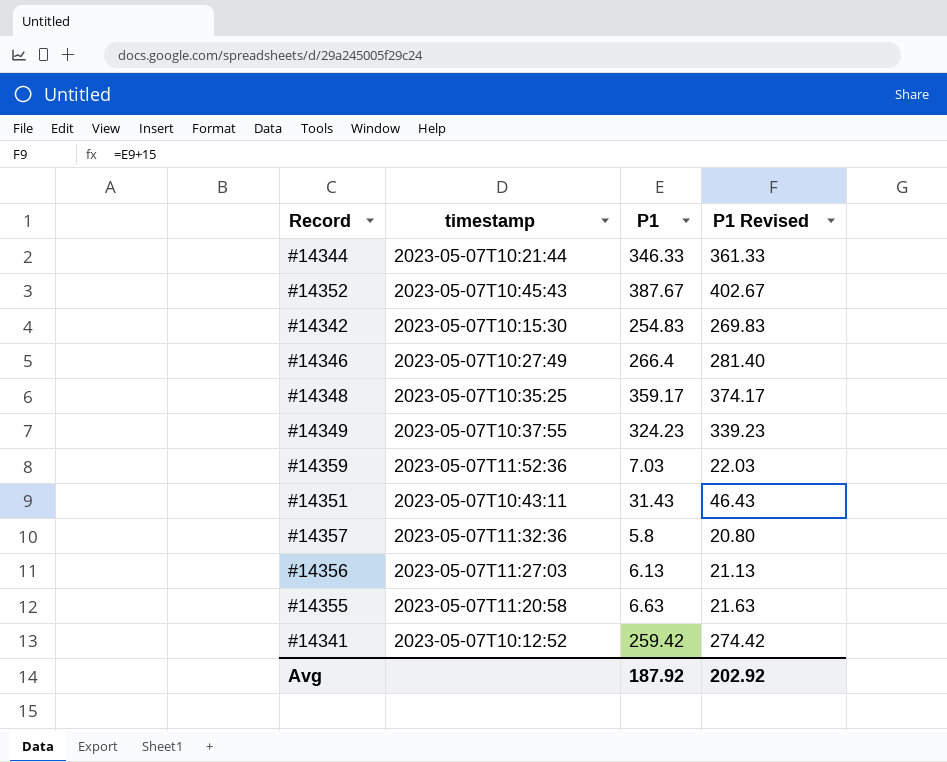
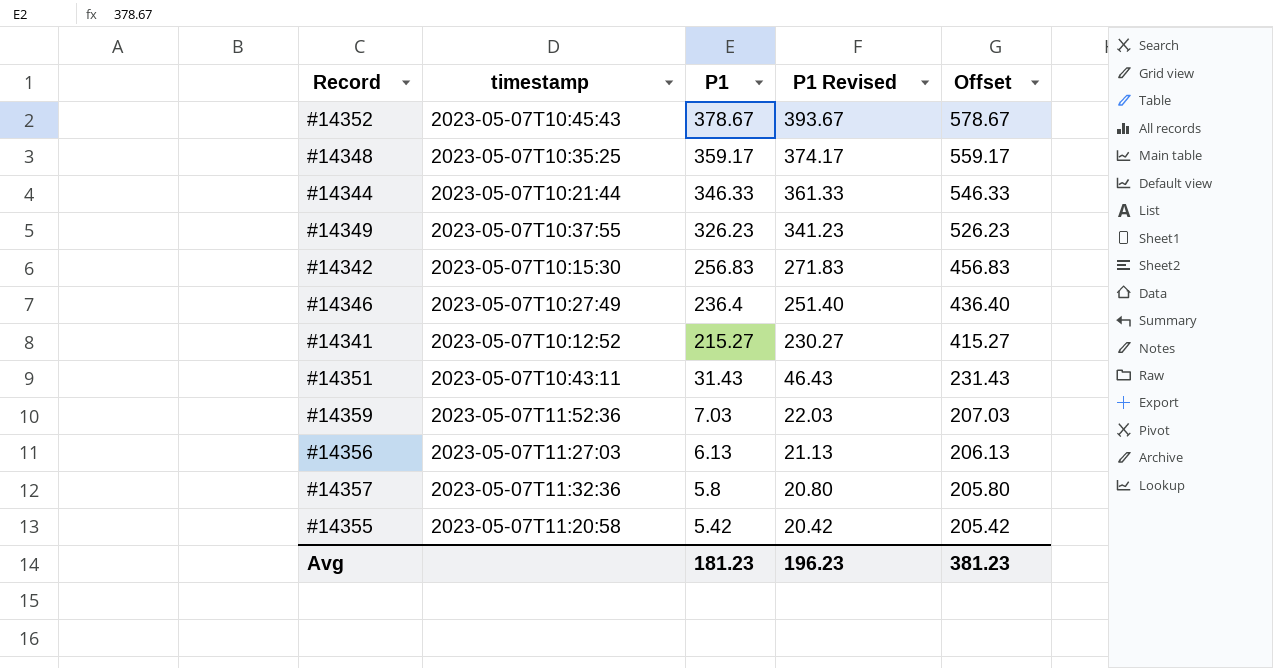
row order: none -> P1 descending
column Offset | formula: none -> [P1] + 200
#14352 | P1: 387.67 -> 378.67
#14352 | P1 Revised: 402.67 -> 393.67
#14349 | P1: 324.23 -> 326.23
#14349 | P1 Revised: 339.23 -> 341.23
#14342 | P1: 254.83 -> 256.83
#14342 | P1 Revised: 269.83 -> 271.83
#14346 | P1: 266.4 -> 236.4
#14346 | P1 Revised: 281.40 -> 251.40
#14341 | P1: 259.42 -> 215.27
#14341 | P1 Revised: 274.42 -> 230.27
#14355 | P1: 6.63 -> 5.42
#14355 | P1 Revised: 21.63 -> 20.42
Avg | P1: 187.92 -> 181.23
Avg | P1 Revised: 202.92 -> 196.23

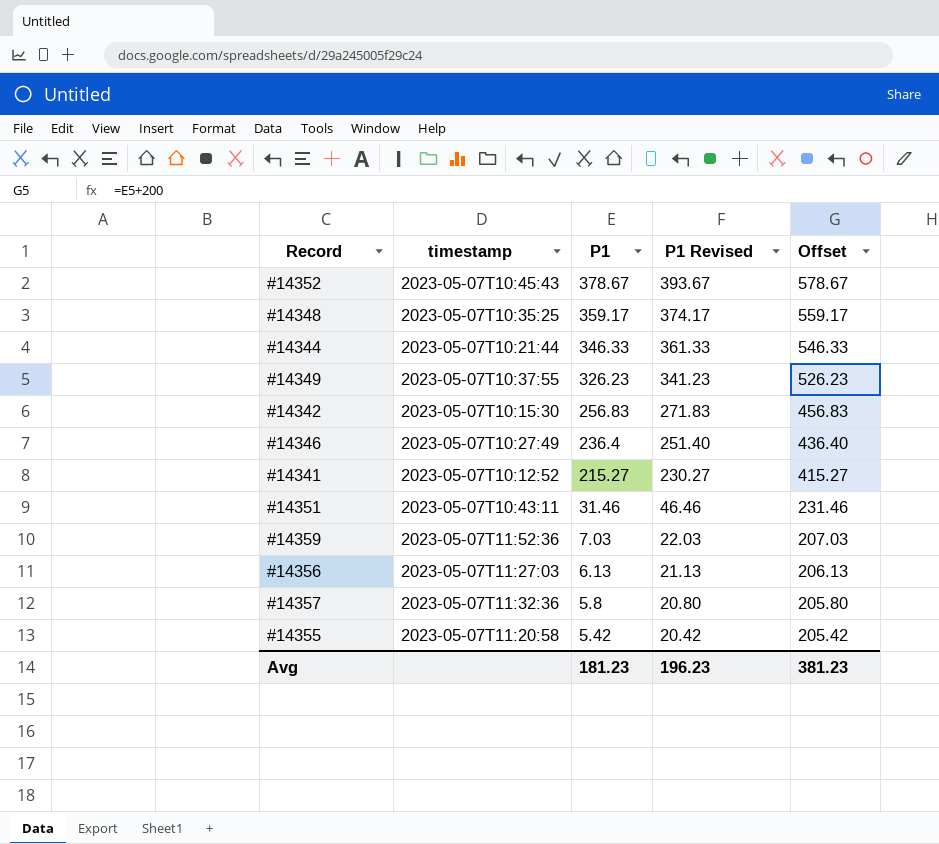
#14351 | P1: 31.43 -> 31.46
#14351 | P1 Revised: 46.43 -> 46.46
#14351 | Offset: 231.43 -> 231.46

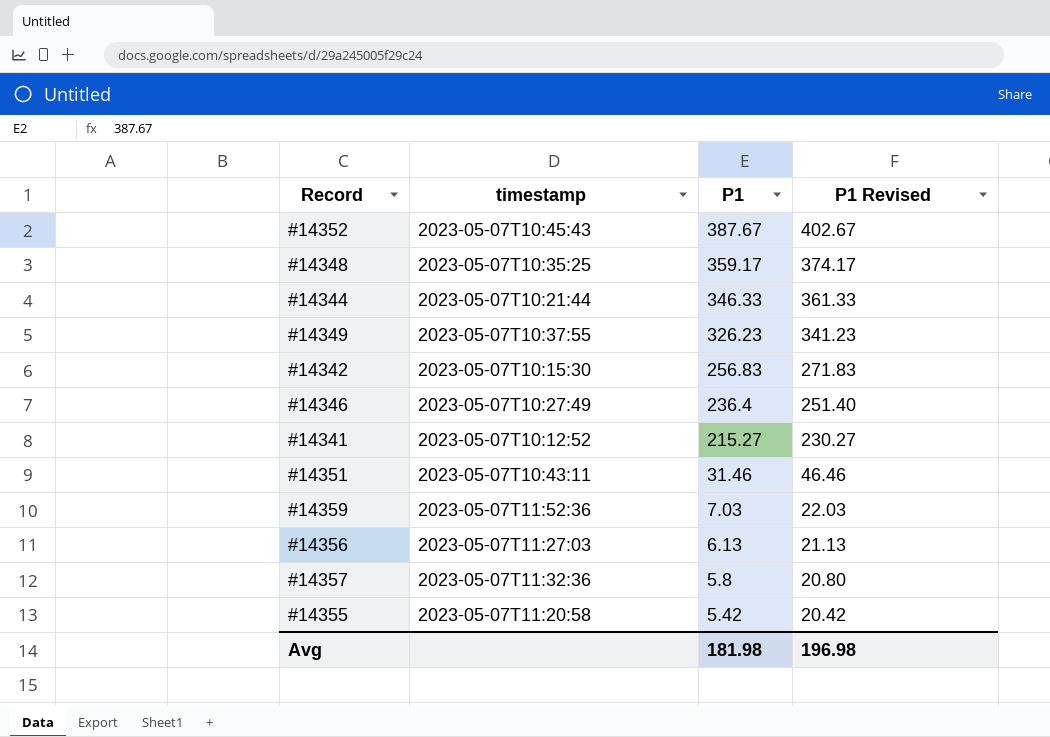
column Offset | formula: [P1] + 200 -> none
#14352 | P1: 378.67 -> 387.67
#14352 | P1 Revised: 393.67 -> 402.67
Avg | P1: 181.23 -> 181.98
Avg | P1 Revised: 196.23 -> 196.98

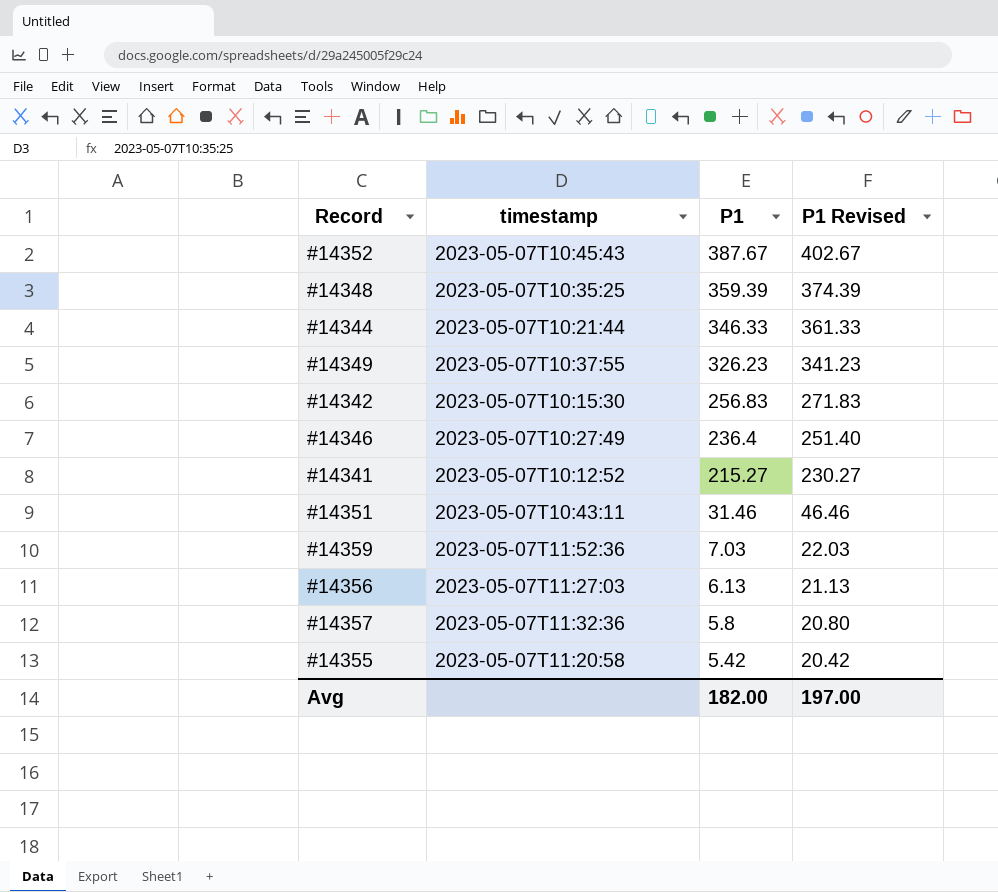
#14348 | P1: 359.17 -> 359.39
#14348 | P1 Revised: 374.17 -> 374.39
Avg | P1: 181.98 -> 182.00
Avg | P1 Revised: 196.98 -> 197.00

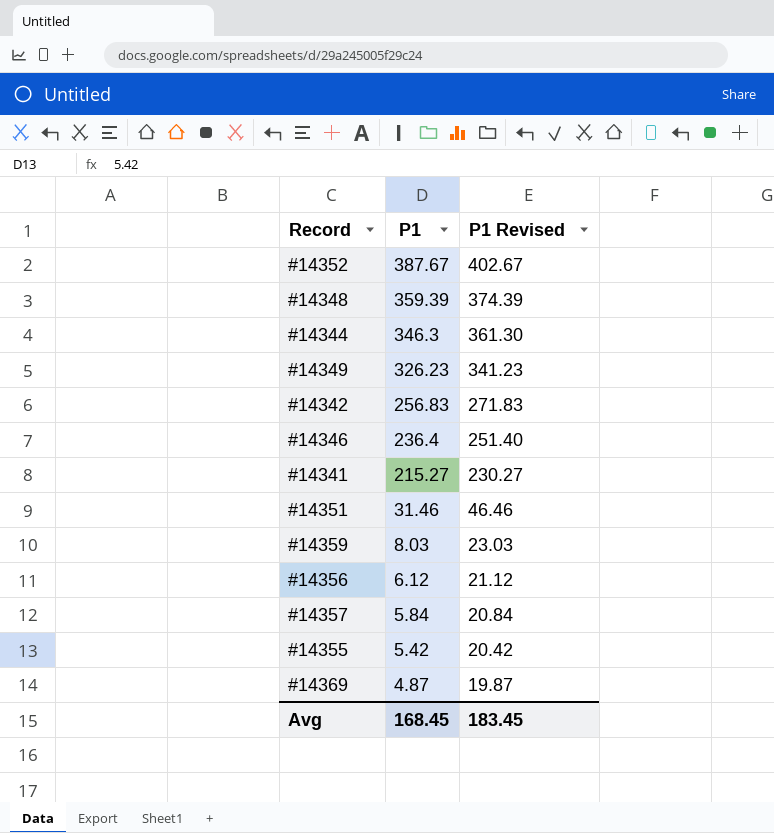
column timestamp | position: 2 -> none
#14344 | P1: 346.33 -> 346.3
#14344 | P1 Revised: 361.33 -> 361.30
#14359 | P1: 7.03 -> 8.03
#14359 | P1 Revised: 22.03 -> 23.03
#14356 | P1: 6.13 -> 6.12
#14356 | P1 Revised: 21.13 -> 21.12
#14357 | P1: 5.8 -> 5.84
#14357 | P1 Revised: 20.80 -> 20.84
row #14369: none -> 4.87 | 19.87
Avg | P1: 182.00 -> 168.45
Avg | P1 Revised: 197.00 -> 183.45

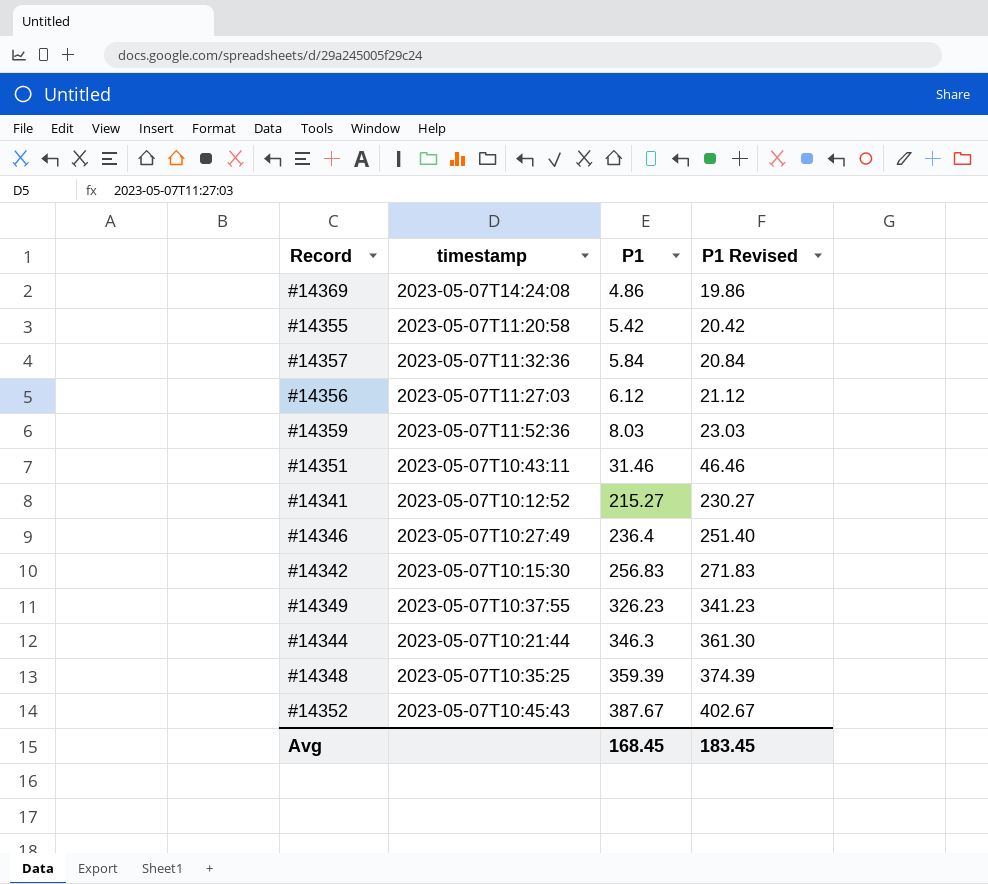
row order: P1 descending -> P1 ascending
column timestamp | position: none -> 2
#14369 | P1: 4.87 -> 4.86
#14369 | P1 Revised: 19.87 -> 19.86

